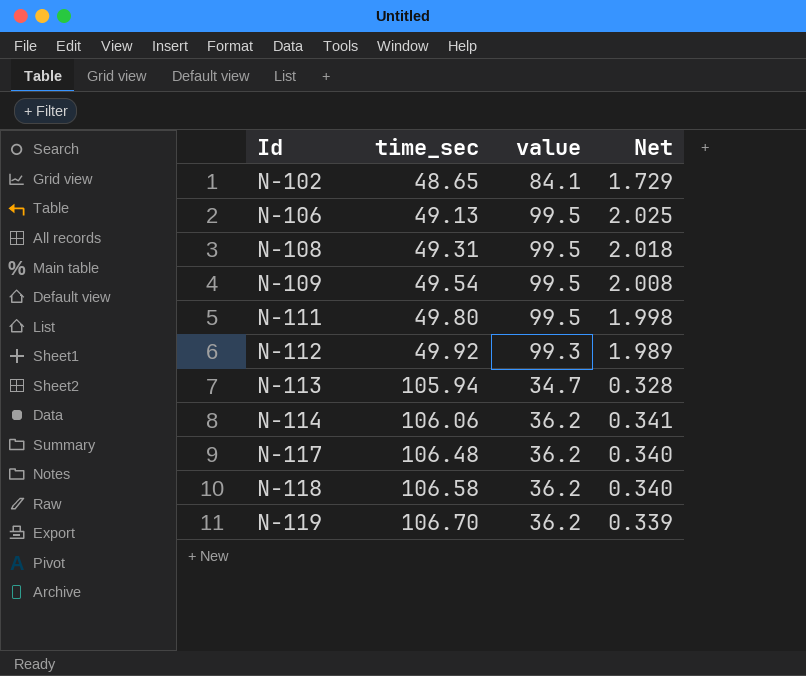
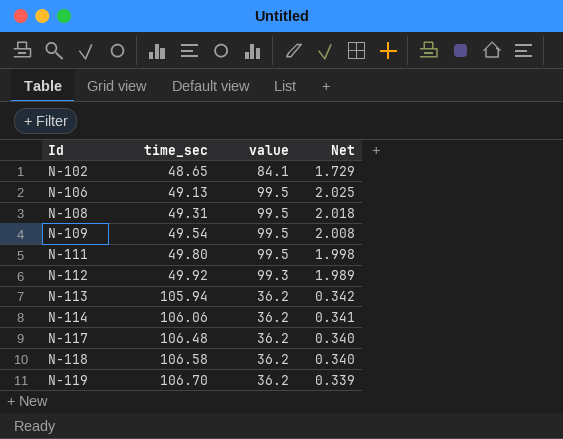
N-113 | value: 34.7 -> 36.2
N-113 | Net: 0.328 -> 0.342

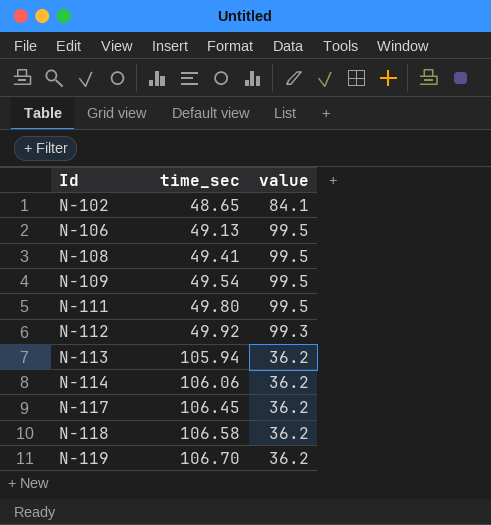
column Net | formula: [value] / [time_sec] -> none
N-108 | time_sec: 49.31 -> 49.41
N-117 | time_sec: 106.48 -> 106.45

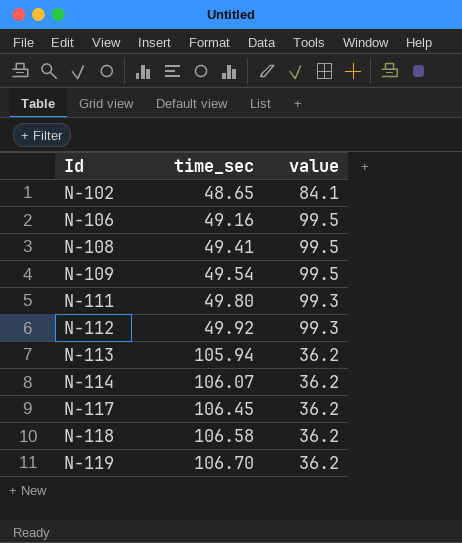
N-106 | time_sec: 49.13 -> 49.16
N-111 | value: 99.5 -> 99.3
N-114 | time_sec: 106.06 -> 106.07

